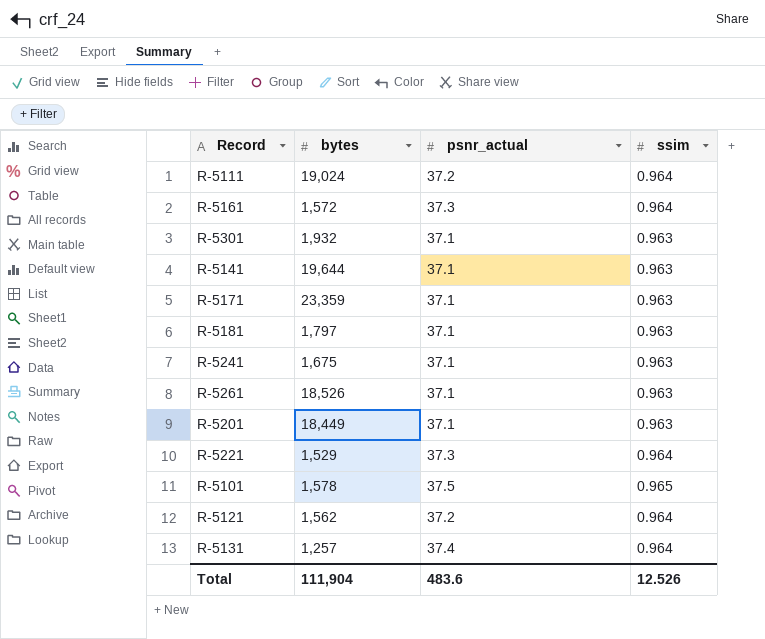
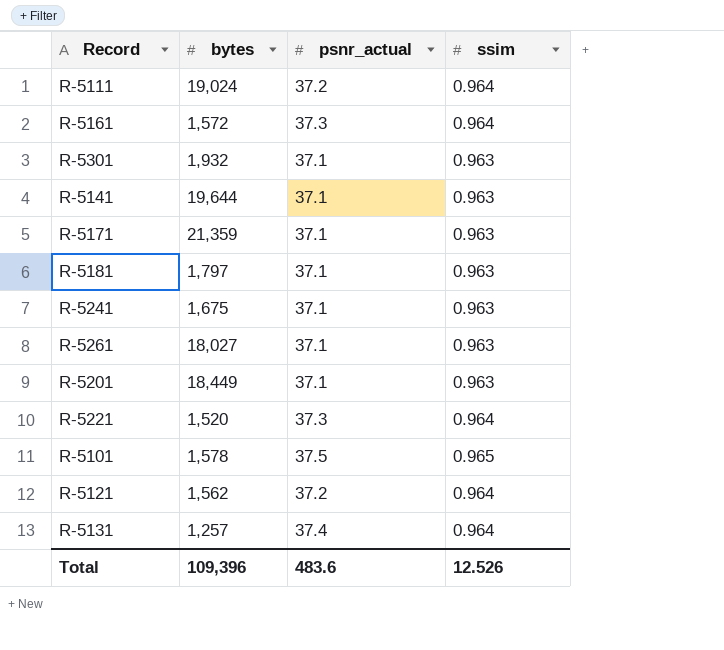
R-5171 | bytes: 23,359 -> 21,359
R-5261 | bytes: 18,526 -> 18,027
R-5221 | bytes: 1,529 -> 1,520
Total | bytes: 111,904 -> 109,396

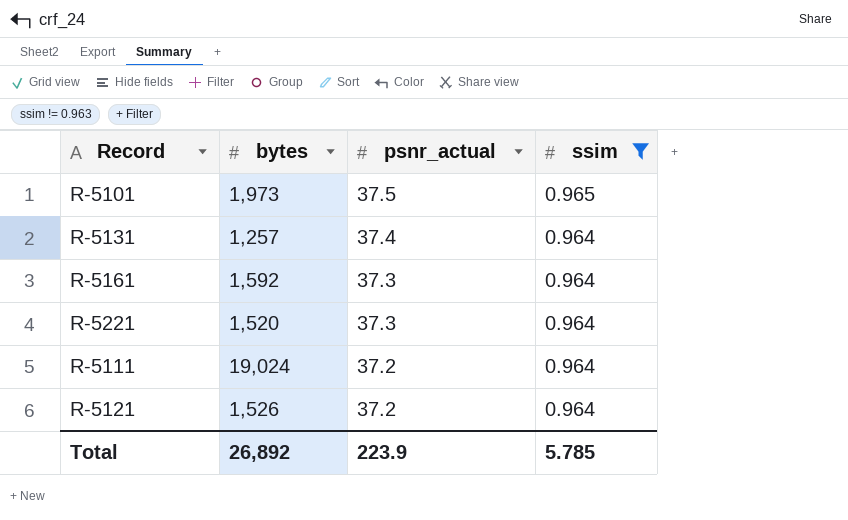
filter: none -> ssim != 0.963
row order: none -> psnr_actual descending
R-5101 | bytes: 1,578 -> 1,973
R-5161 | bytes: 1,572 -> 1,592
R-5121 | bytes: 1,562 -> 1,526
Total | bytes: 109,396 -> 26,892
Total | psnr_actual: 483.6 -> 223.9
Total | ssim: 12.526 -> 5.785

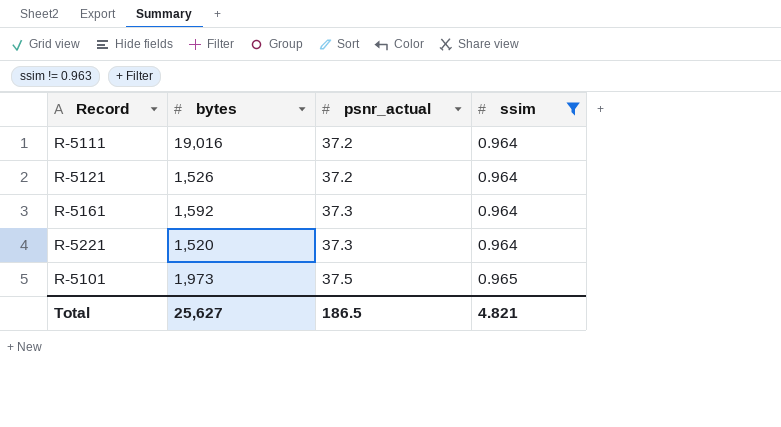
row order: psnr_actual descending -> psnr_actual ascending
row R-5131: 1,257 | 37.4 | 0.964 -> none
R-5111 | bytes: 19,024 -> 19,016
Total | bytes: 26,892 -> 25,627
Total | psnr_actual: 223.9 -> 186.5
Total | ssim: 5.785 -> 4.821

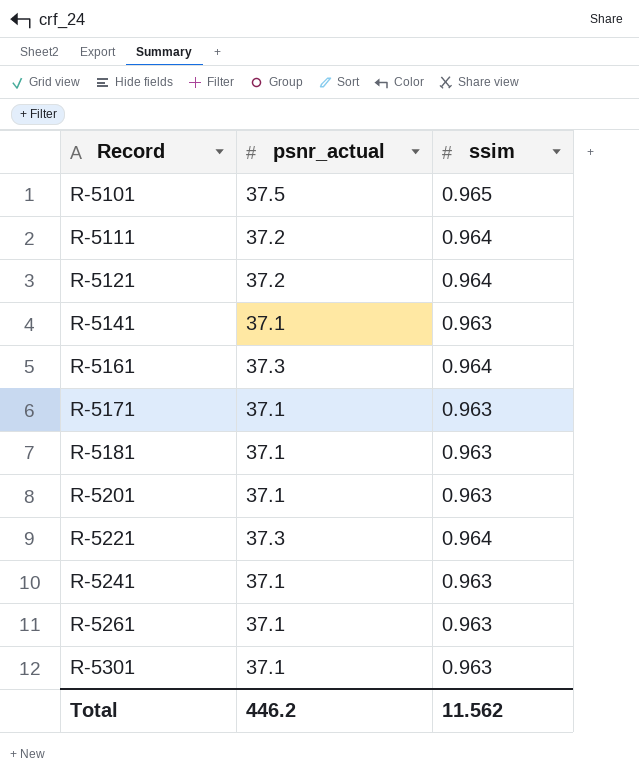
filter: ssim != 0.963 -> none
row order: psnr_actual ascending -> Record ascending
column bytes | position: 2 -> none
Total | psnr_actual: 186.5 -> 446.2
Total | ssim: 4.821 -> 11.562

